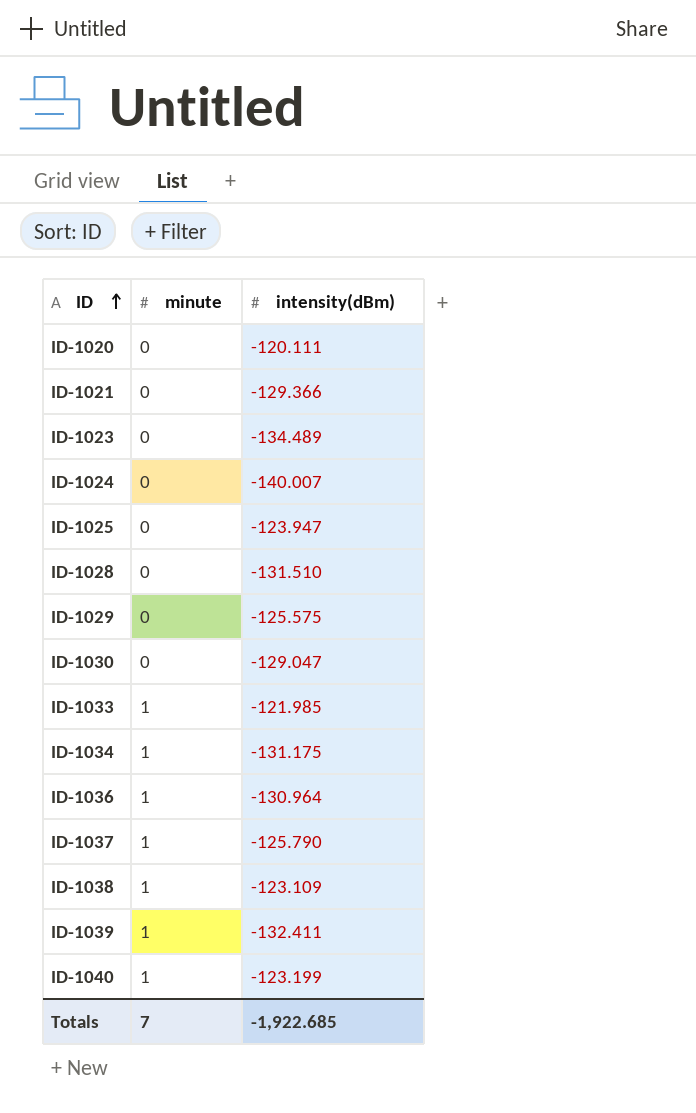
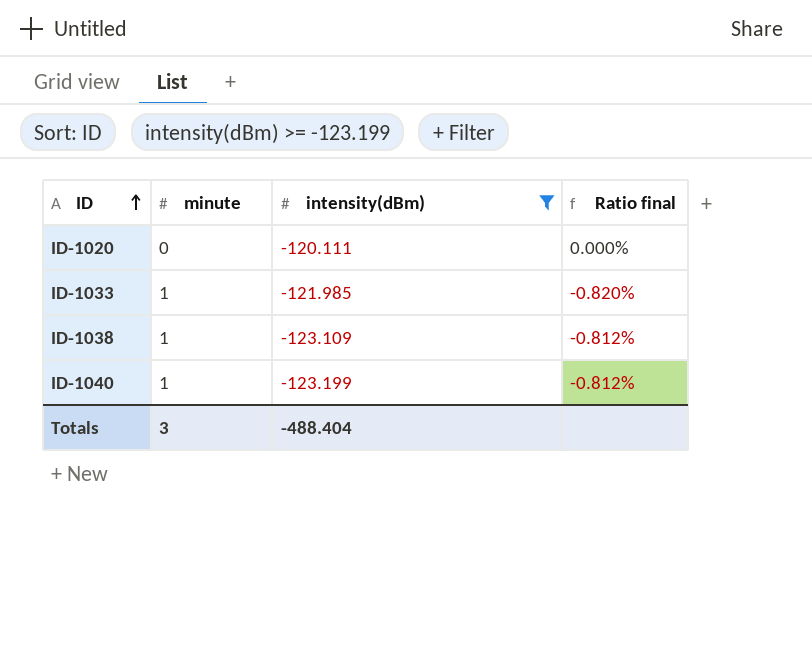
filter: none -> intensity(dBm) >= -123.199
column Ratio final | formula: none -> [minute] / [intensity(dBm)]
Totals | minute: 7 -> 3
Totals | intensity(dBm): -1,922.685 -> -488.404

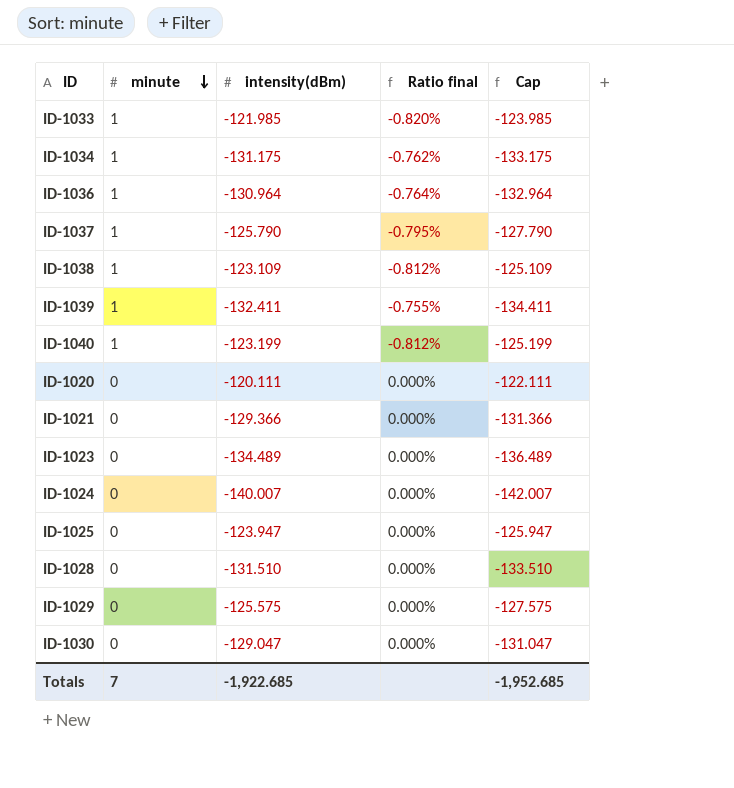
filter: intensity(dBm) >= -123.199 -> none
row order: ID ascending -> minute descending
column Cap | formula: none -> [intensity(dBm)] - 2
Totals | minute: 3 -> 7
Totals | intensity(dBm): -488.404 -> -1,922.685

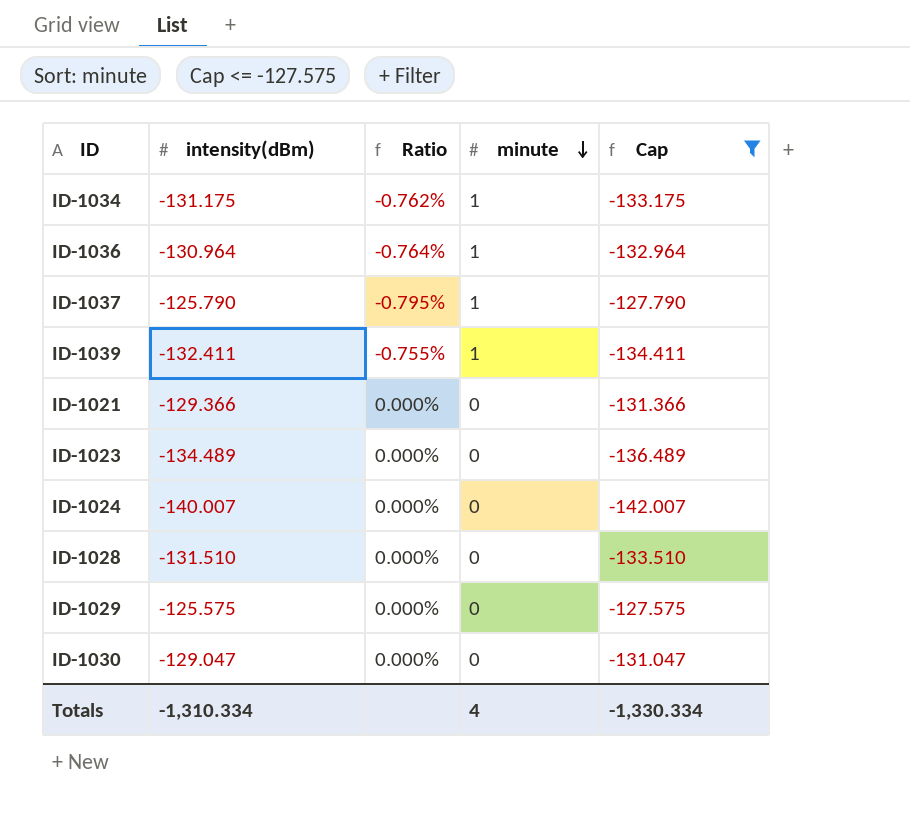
filter: none -> Cap <= -127.575
column name: Ratio final -> Ratio
column minute | position: 2 -> 4
Totals | intensity(dBm): -1,922.685 -> -1,310.334
Totals | minute: 7 -> 4
Totals | Cap: -1,952.685 -> -1,330.334

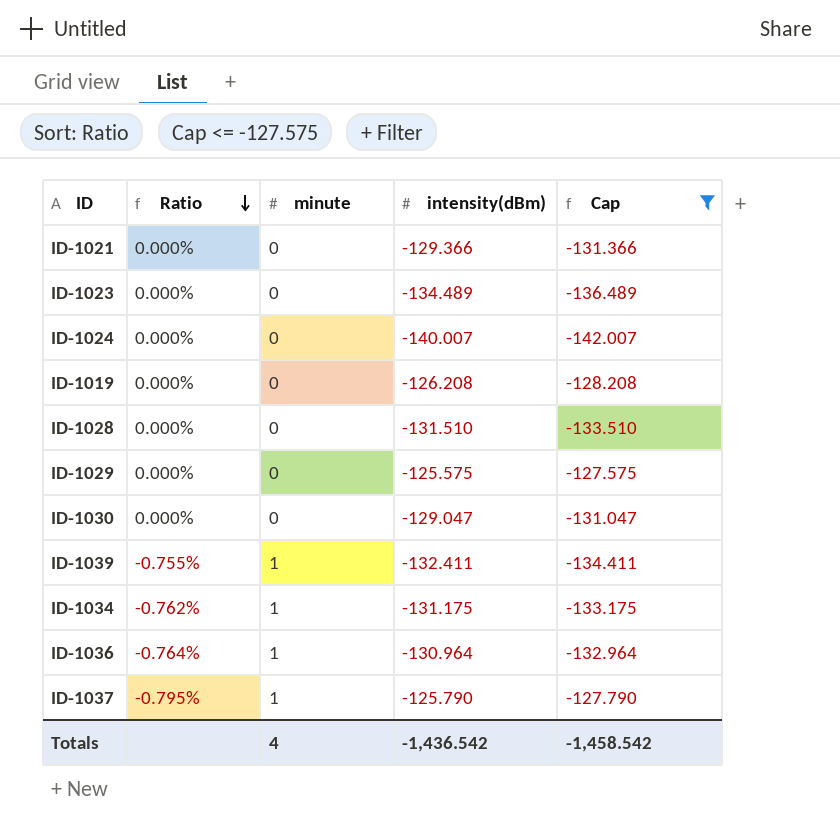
row order: minute descending -> Ratio descending
column intensity(dBm) | position: 2 -> 4
row ID-1019: none -> 0.000% | 0 | -126.208 | -128.208
Totals | intensity(dBm): -1,310.334 -> -1,436.542
Totals | Cap: -1,330.334 -> -1,458.542

